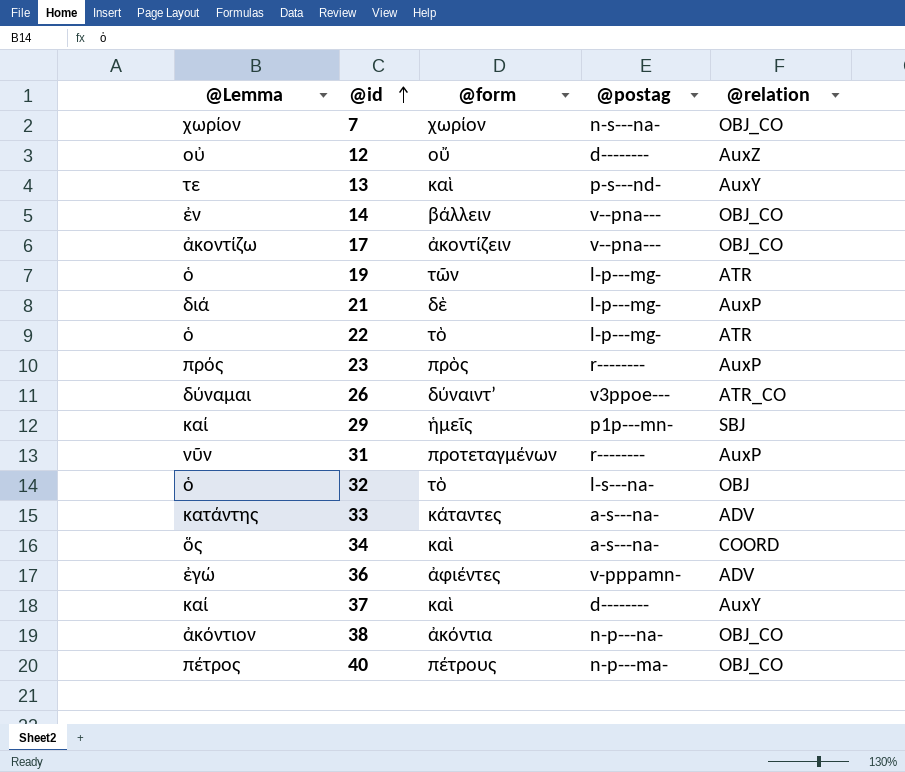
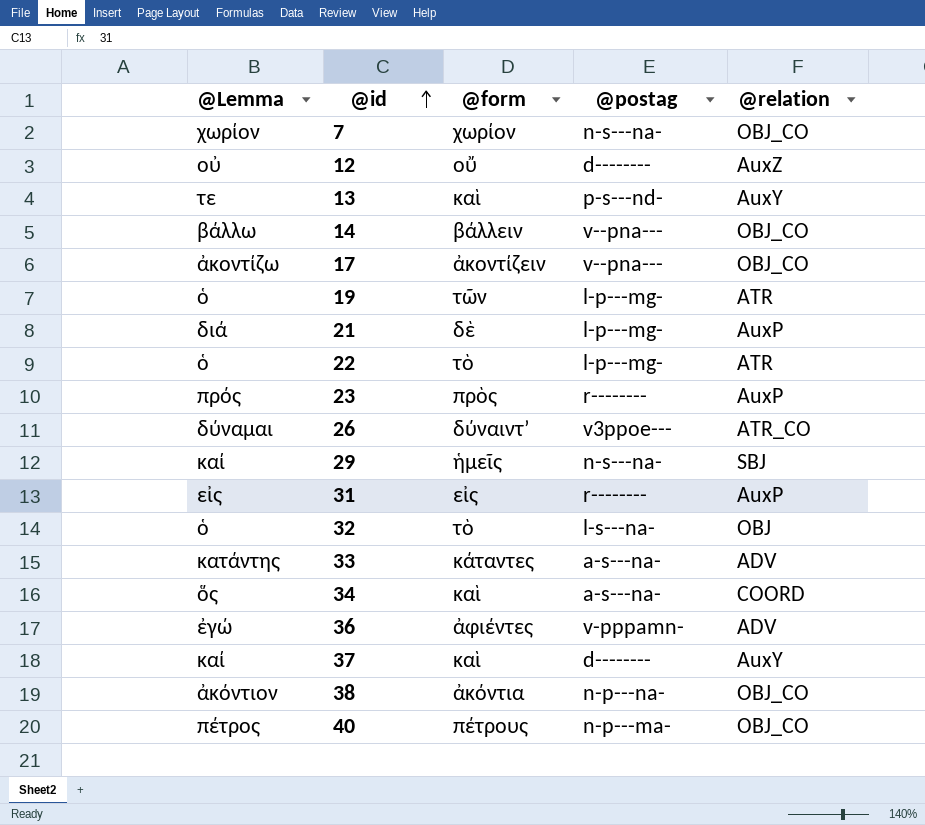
14 | @Lemma: ἐν -> βάλλω
29 | @postag: p1p---mn- -> n-s---na-
31 | @Lemma: νῦν -> εἰς
31 | @form: προτεταγμένων -> εἰς

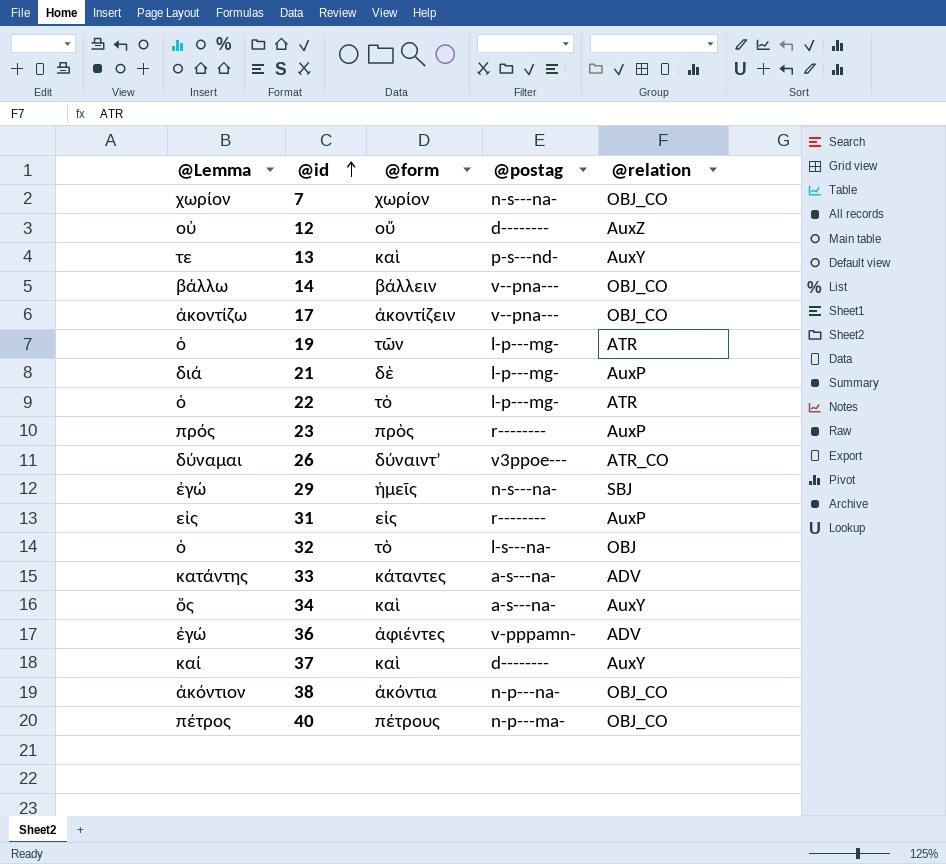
29 | @Lemma: καί -> ἐγώ
34 | @relation: COORD -> AuxY

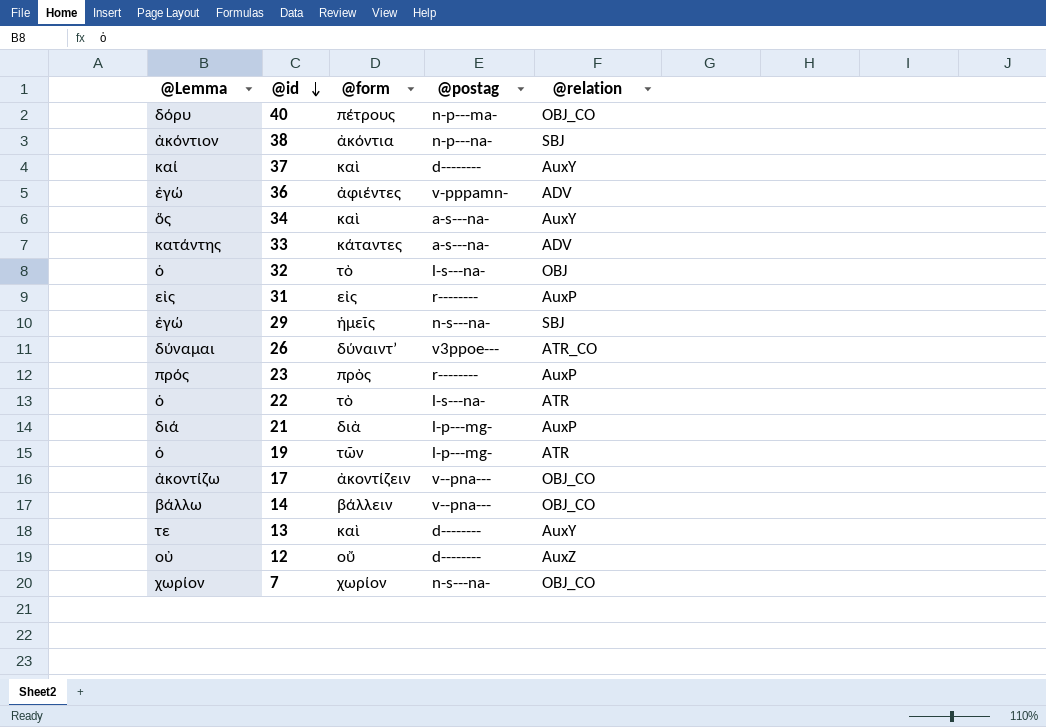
row order: @id ascending -> @id descending
40 | @Lemma: πέτρος -> δόρυ
38 | @relation: OBJ_CO -> SBJ
22 | @postag: l-p---mg- -> l-s---na-
21 | @form: δὲ -> διὰ
13 | @postag: p-s---nd- -> d--------

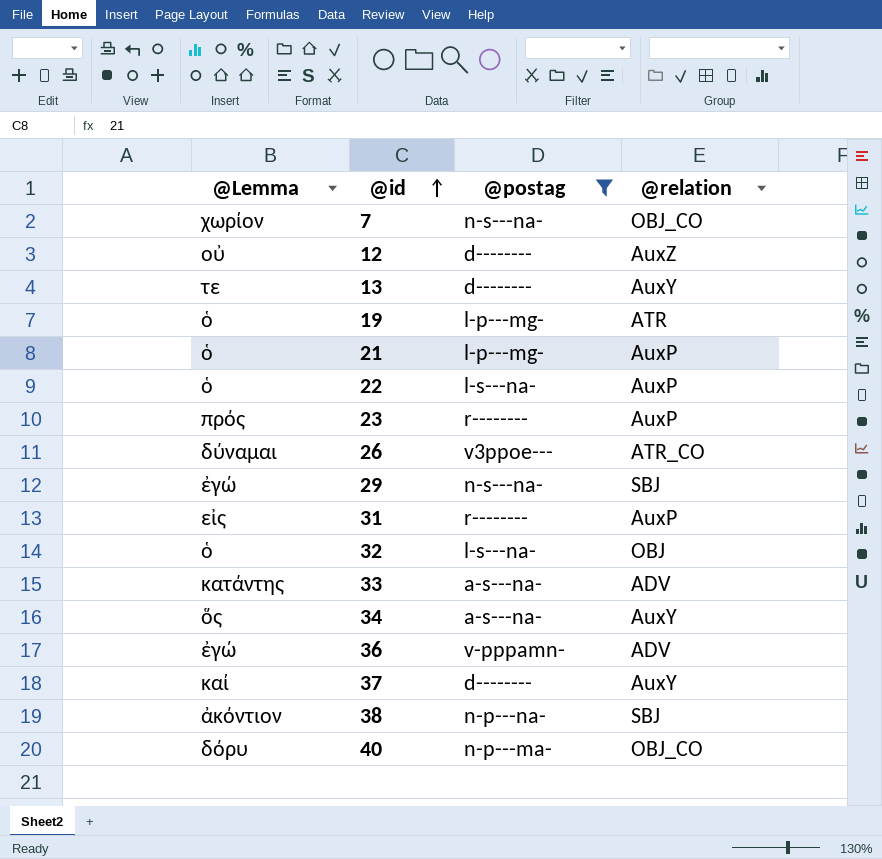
filter: none -> @postag != v--pna---
row order: @id descending -> @id ascending
column @form | position: 3 -> none
21 | @Lemma: διά -> ὁ
22 | @relation: ATR -> AuxP

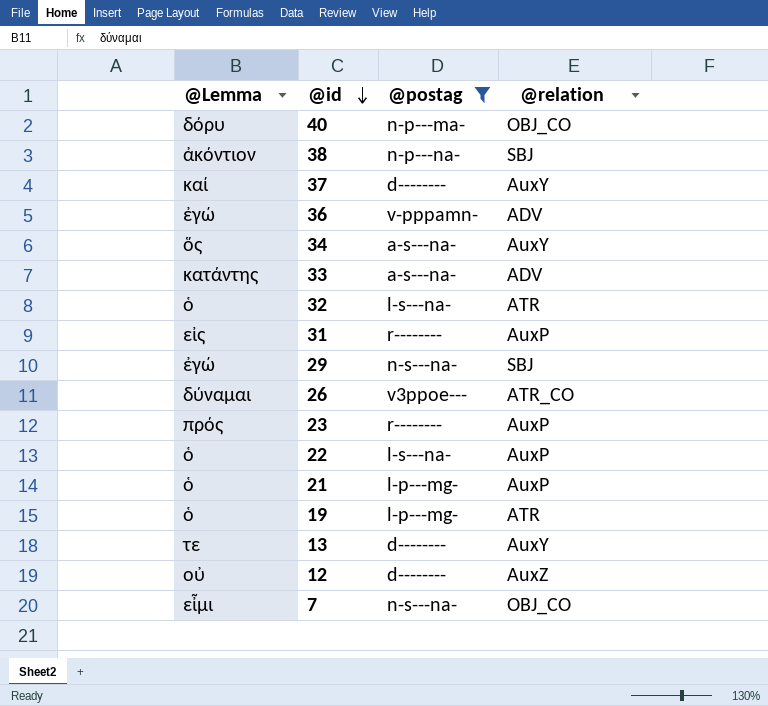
row order: @id ascending -> @id descending
32 | @relation: OBJ -> ATR
7 | @Lemma: χωρίον -> εἶμι

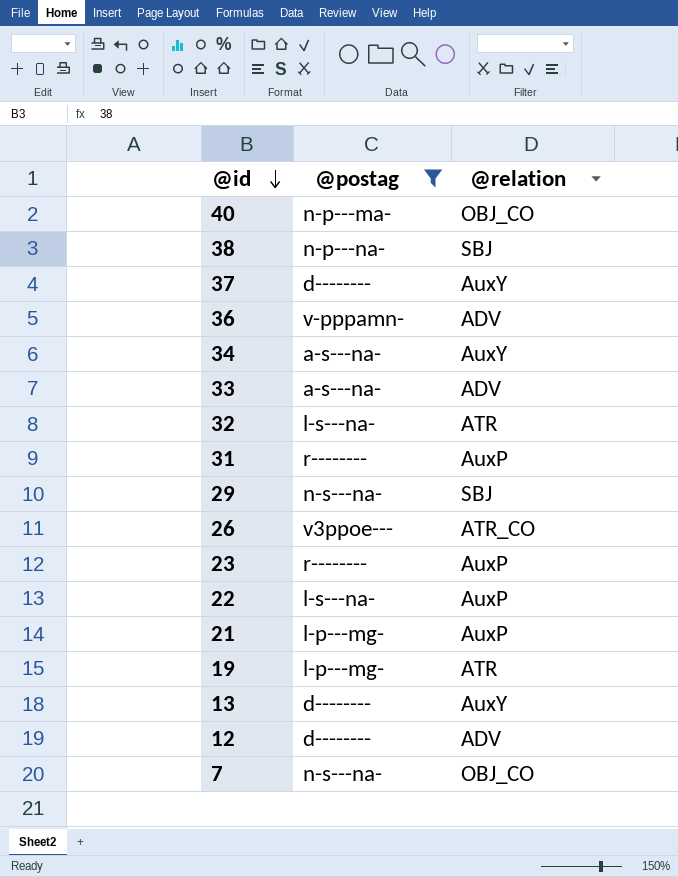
column @Lemma | position: 1 -> none
12 | @relation: AuxZ -> ADV

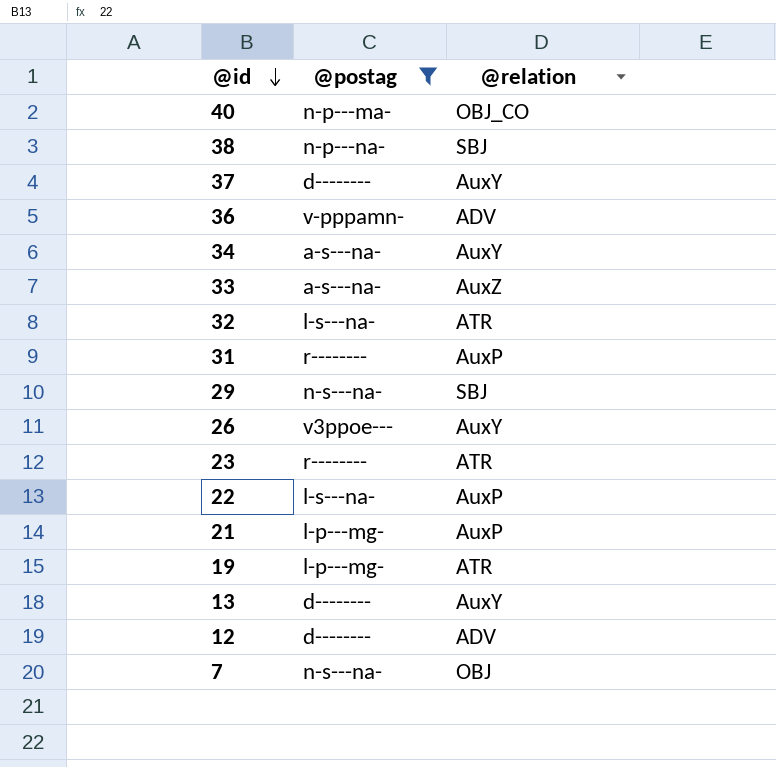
33 | @relation: ADV -> AuxZ
26 | @relation: ATR_CO -> AuxY
23 | @relation: AuxP -> ATR
7 | @relation: OBJ_CO -> OBJ

